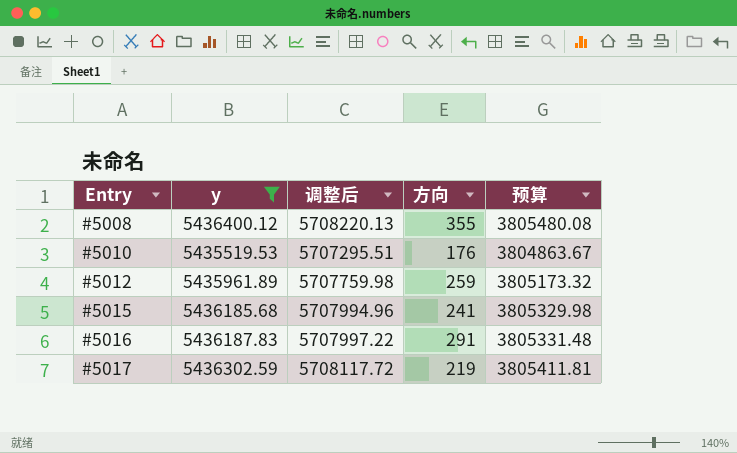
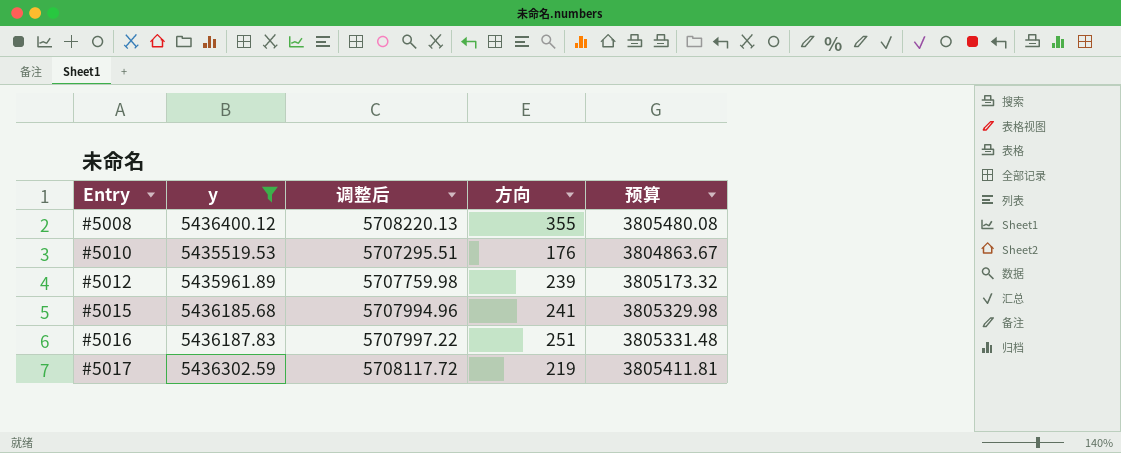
#5012 | 方向: 259 -> 239
#5016 | 方向: 291 -> 251

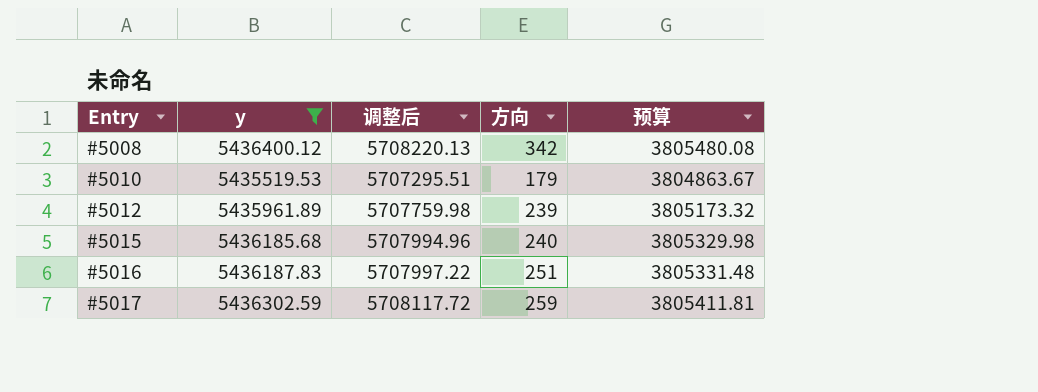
#5008 | 方向: 355 -> 342
#5010 | 方向: 176 -> 179
#5015 | 方向: 241 -> 240
#5017 | 方向: 219 -> 259

